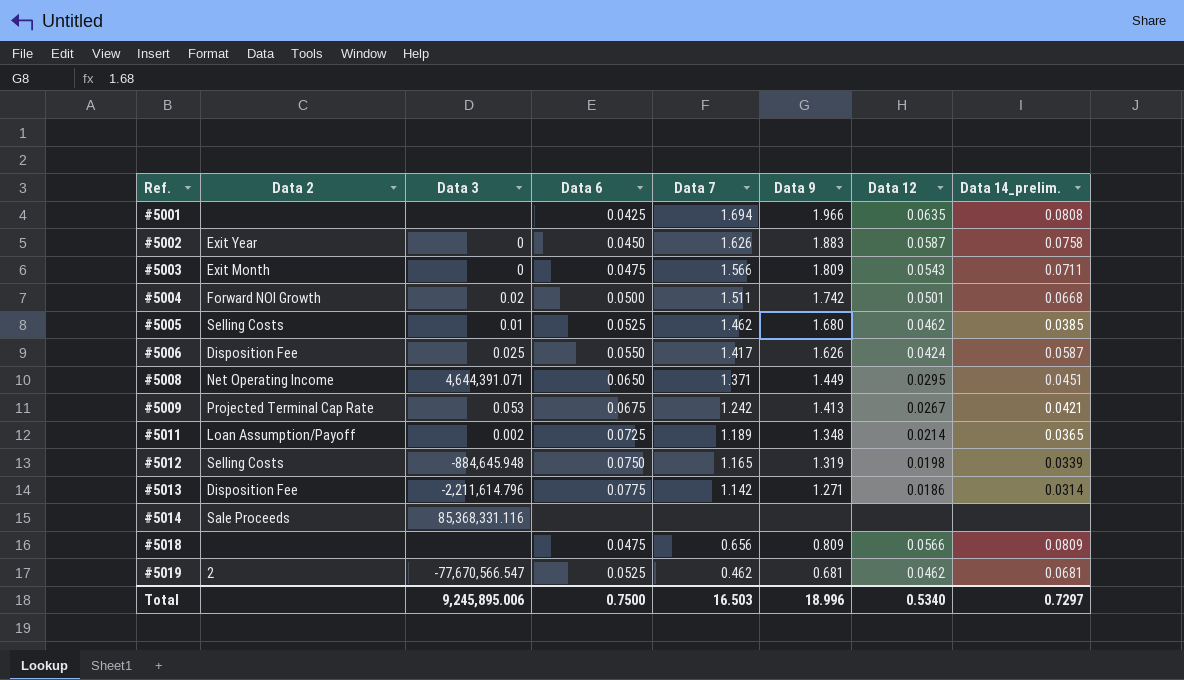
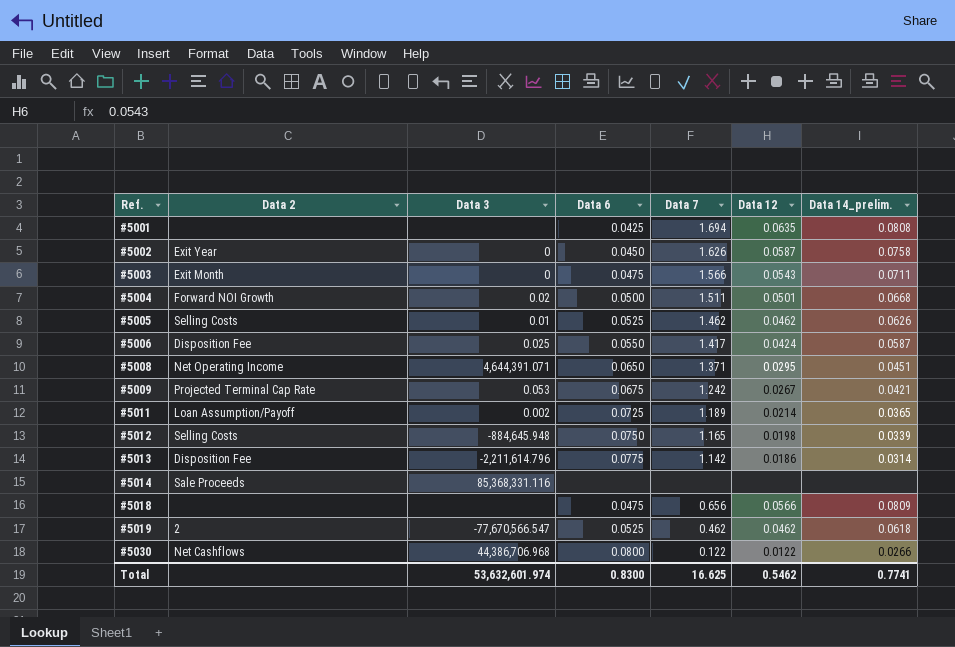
column Data 9 | position: 6 -> none
#5005 | Data 14_prelim.: 0.0385 -> 0.0626
#5019 | Data 14_prelim.: 0.0681 -> 0.0618
row #5030: none -> Net Cashflows | 44,386,706.968 | 0.0800 | 0.122 | 0.0122 | 0.0266
Total | Data 3: 9,245,895.006 -> 53,632,601.974
Total | Data 6: 0.7500 -> 0.8300
Total | Data 7: 16.503 -> 16.625
Total | Data 12: 0.5340 -> 0.5462
Total | Data 14_prelim.: 0.7297 -> 0.7741

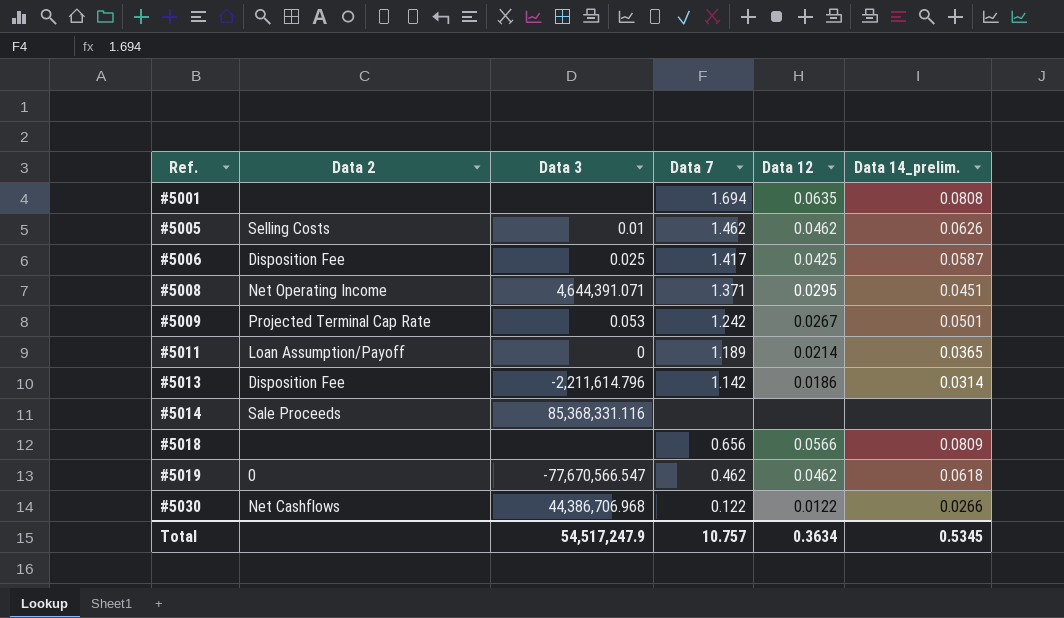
column Data 6 | position: 4 -> none
row #5002: Exit Year | 0 | 0.0450 | 1.626 | 0.0587 | 0.0758 -> none
row #5003: Exit Month | 0 | 0.0475 | 1.566 | 0.0543 | 0.0711 -> none
row #5004: Forward NOI Growth | 0.02 | 0.0500 | 1.511 | 0.0501 | 0.0668 -> none
row #5012: Selling Costs | -884,645.948 | 0.0750 | 1.165 | 0.0198 | 0.0339 -> none
#5006 | Data 12: 0.0424 -> 0.0425
#5009 | Data 14_prelim.: 0.0421 -> 0.0501
#5011 | Data 3: 0.002 -> 0
#5019 | Data 2: 2 -> 0
Total | Data 3: 53,632,601.974 -> 54,517,247.9
Total | Data 7: 16.625 -> 10.757
Total | Data 12: 0.5462 -> 0.3634
Total | Data 14_prelim.: 0.7741 -> 0.5345

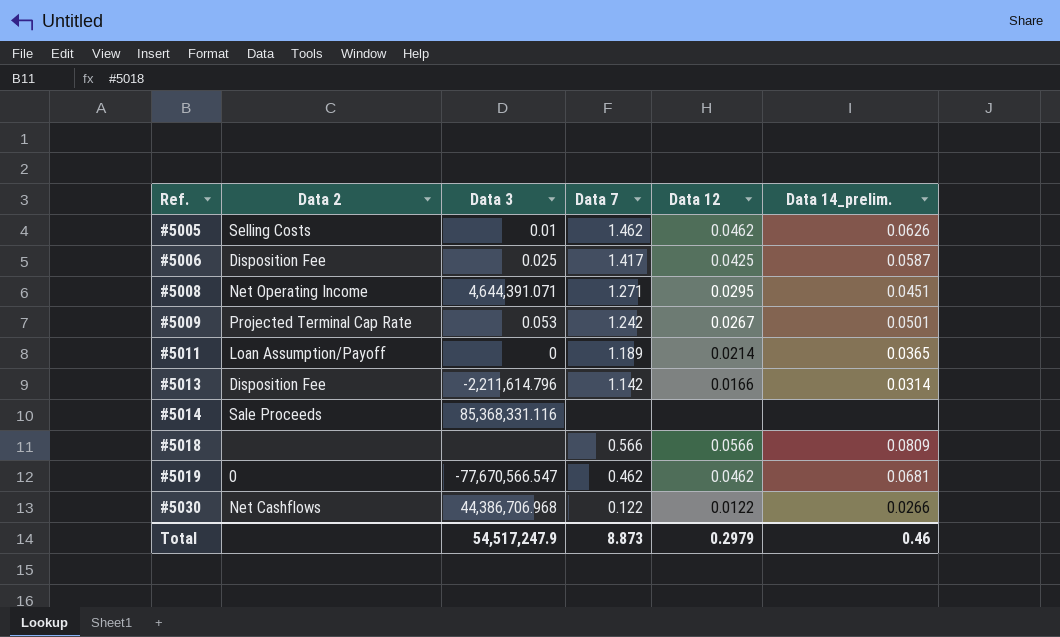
row #5001: none | none | 1.694 | 0.0635 | 0.0808 -> none
#5008 | Data 7: 1.371 -> 1.271
#5013 | Data 12: 0.0186 -> 0.0166
#5018 | Data 7: 0.656 -> 0.566
#5019 | Data 14_prelim.: 0.0618 -> 0.0681
Total | Data 7: 10.757 -> 8.873
Total | Data 12: 0.3634 -> 0.2979
Total | Data 14_prelim.: 0.5345 -> 0.46

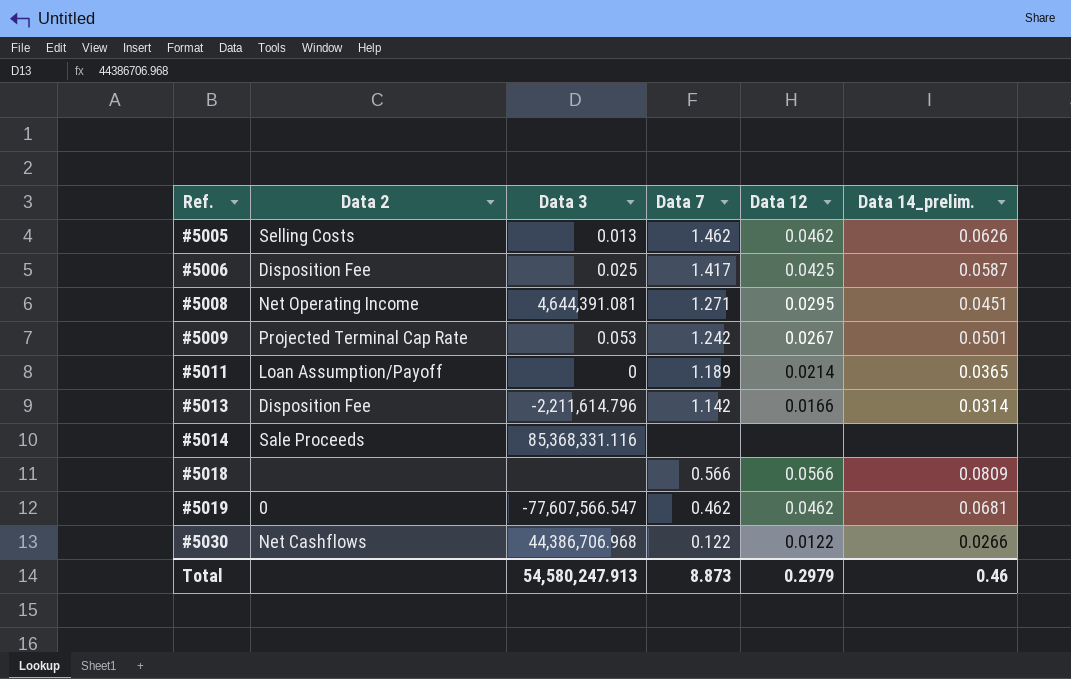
#5005 | Data 3: 0.01 -> 0.013
#5008 | Data 3: 4,644,391.071 -> 4,644,391.081
#5019 | Data 3: -77,670,566.547 -> -77,607,566.547
Total | Data 3: 54,517,247.9 -> 54,580,247.913

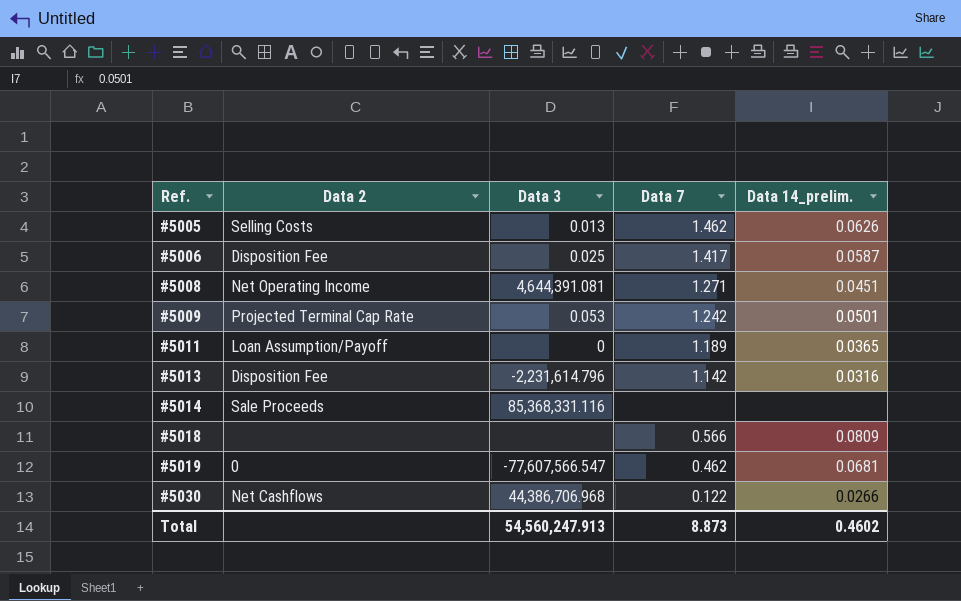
column Data 12 | position: 5 -> none
#5013 | Data 3: -2,211,614.796 -> -2,231,614.796
#5013 | Data 14_prelim.: 0.0314 -> 0.0316
Total | Data 3: 54,580,247.913 -> 54,560,247.913
Total | Data 14_prelim.: 0.46 -> 0.4602

